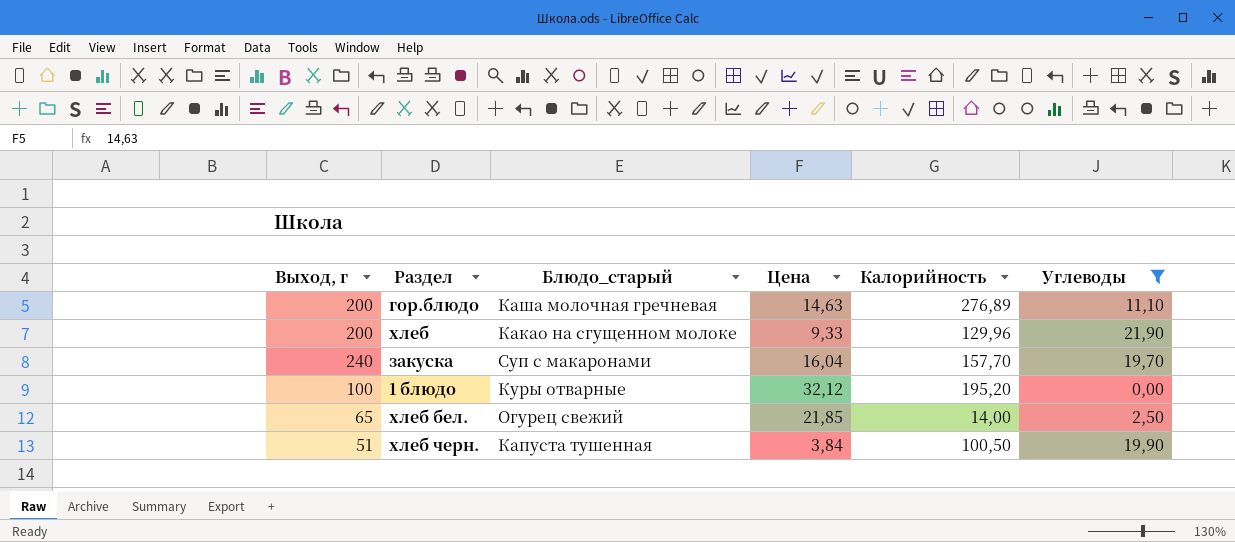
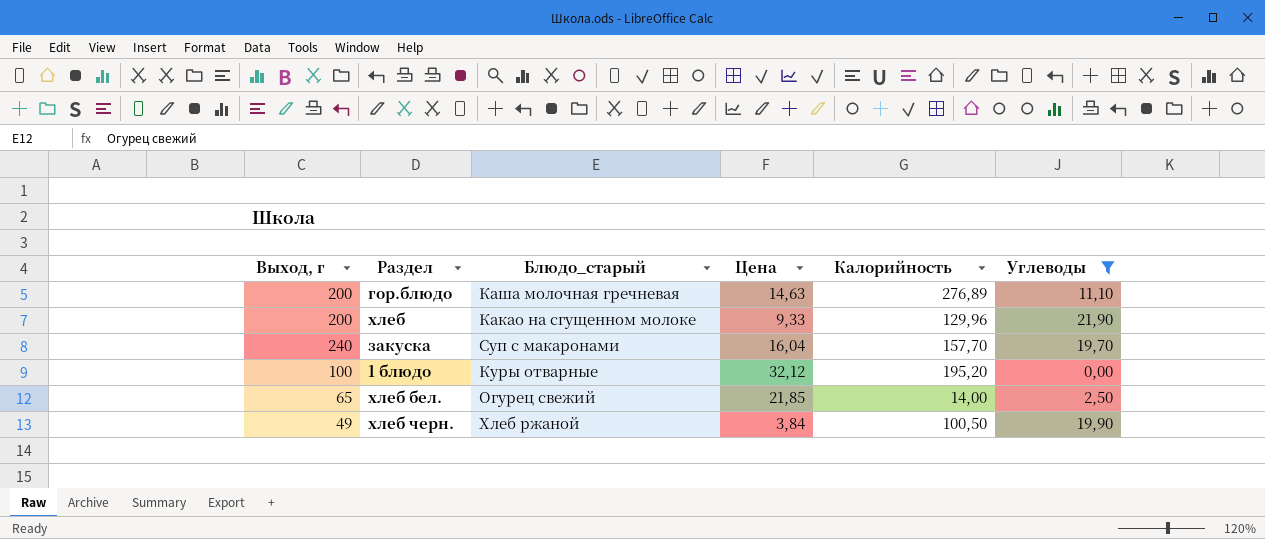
хлеб черн. | Выход, г: 51 -> 49
хлеб черн. | Блюдо_старый: Капуста тушенная -> Хлеб ржаной

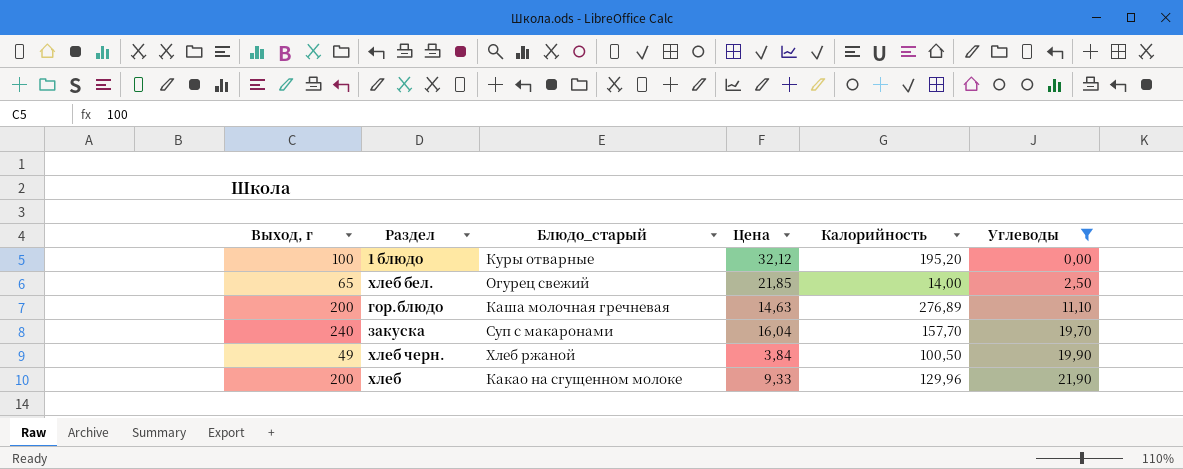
row order: none -> Углеводы ascending

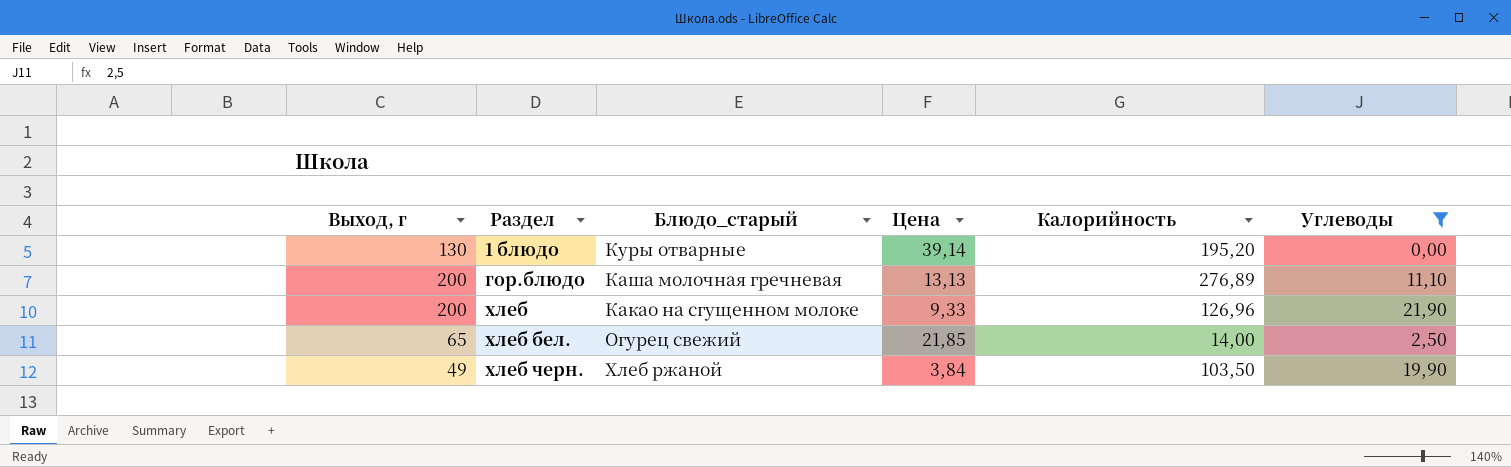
row order: Углеводы ascending -> Раздел ascending
row закуска: 240 | Суп с макаронами | 16,04 | 157,70 | 19,70 -> none
1 блюдо | Выход, г: 100 -> 130
1 блюдо | Цена: 32,12 -> 39,14
гор.блюдо | Цена: 14,63 -> 13,13
хлеб | Калорийность: 129,96 -> 126,96
хлеб черн. | Калорийность: 100,50 -> 103,50

